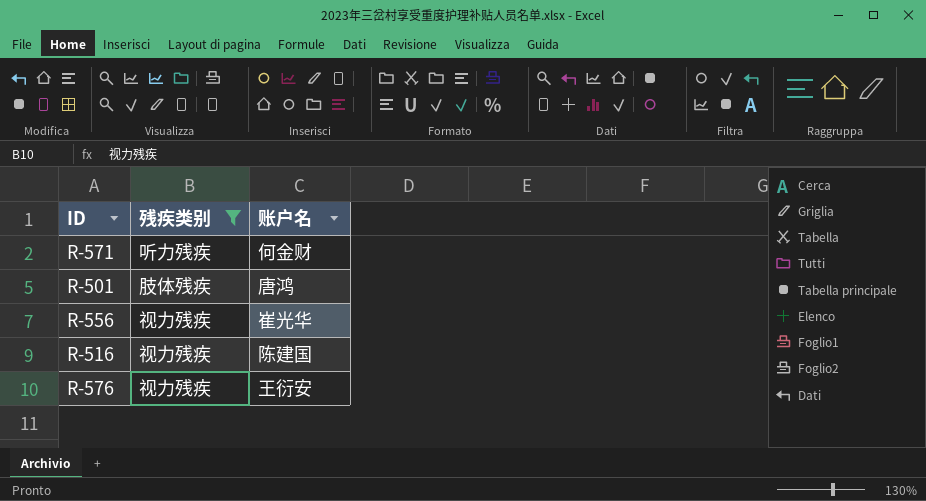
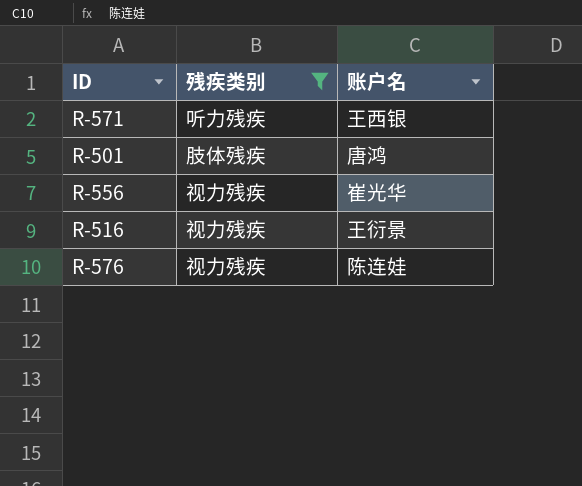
R-571 | 账户名: 何金财 -> 王西银
R-516 | 账户名: 陈建国 -> 王衍景
R-576 | 账户名: 王衍安 -> 陈连娃

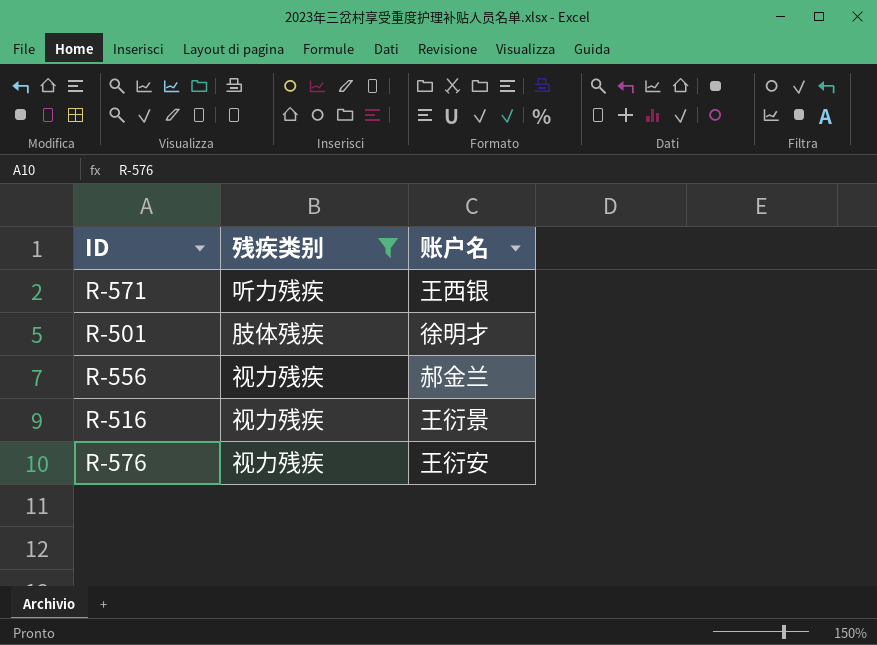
R-501 | 账户名: 唐鸿 -> 徐明才
R-556 | 账户名: 崔光华 -> 郝金兰
R-576 | 账户名: 陈连娃 -> 王衍安

